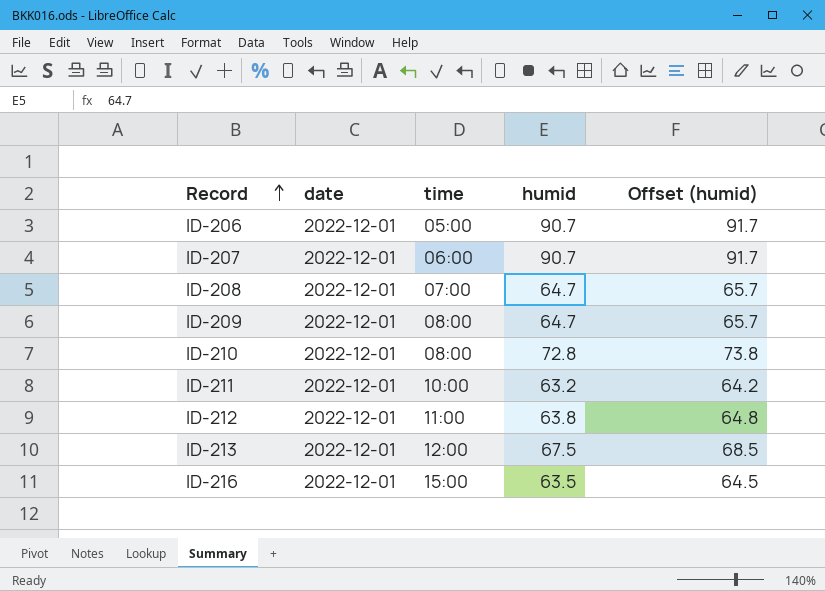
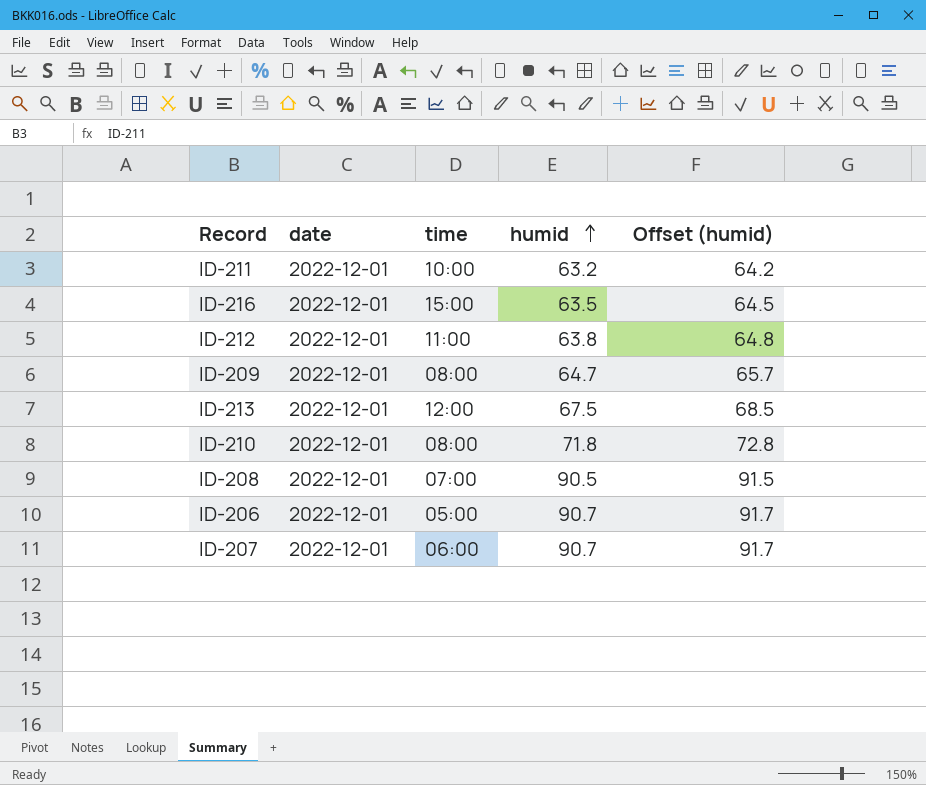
row order: Record ascending -> humid ascending
ID-210 | humid: 72.8 -> 71.8
ID-210 | Offset (humid): 73.8 -> 72.8
ID-208 | humid: 64.7 -> 90.5
ID-208 | Offset (humid): 65.7 -> 91.5

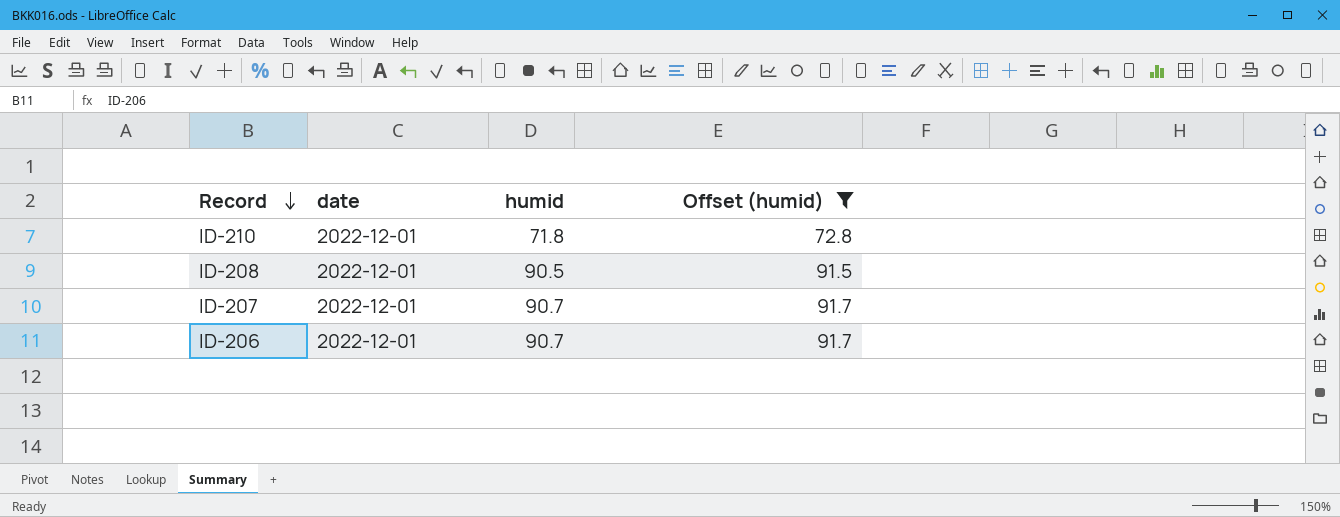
filter: none -> Offset (humid) >= 72.8
row order: humid ascending -> Record descending
column time | position: 3 -> none

